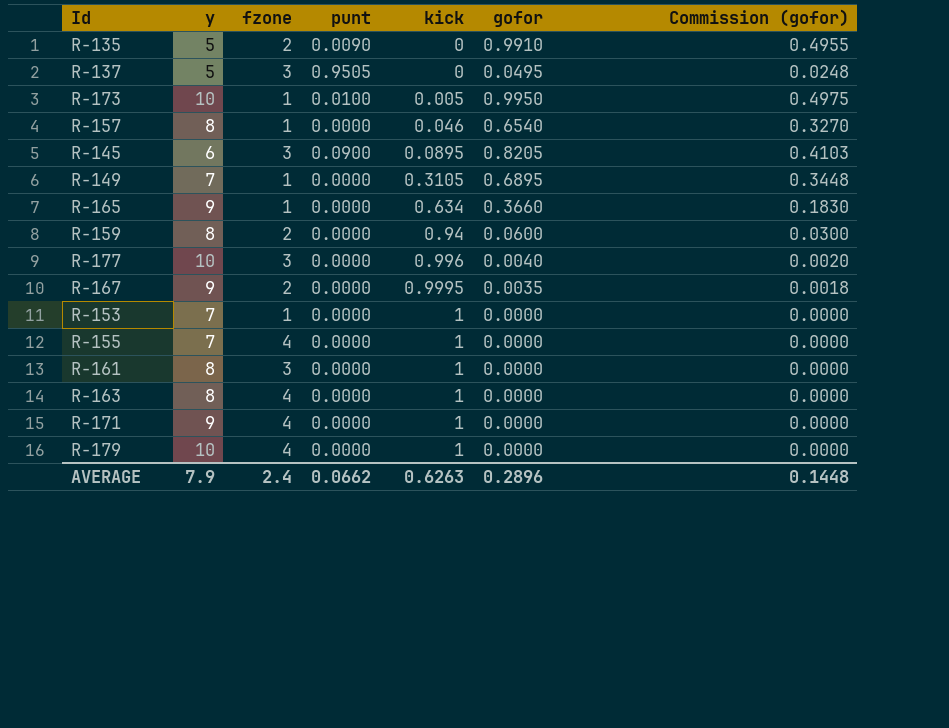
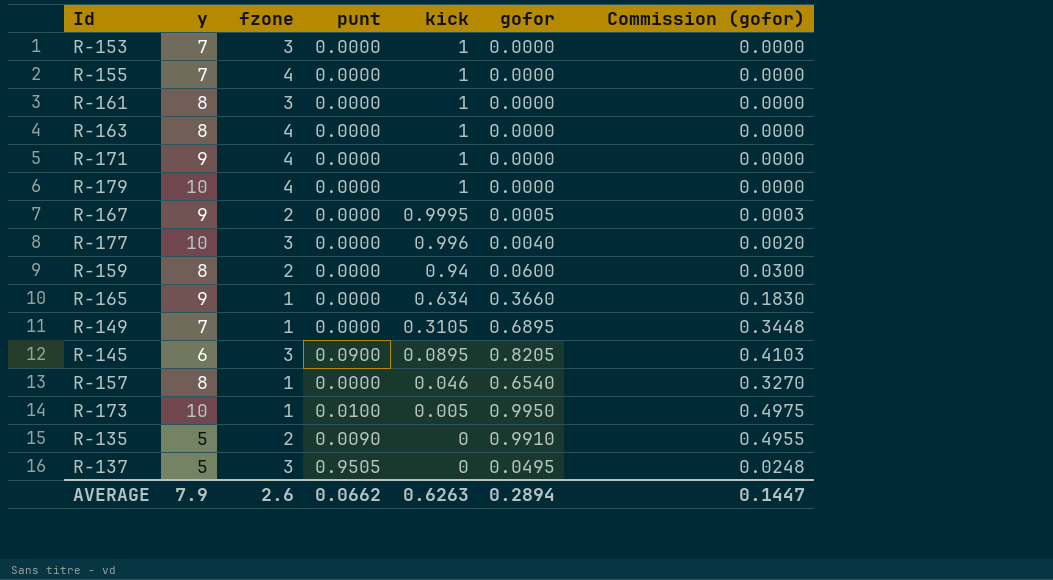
row order: kick ascending -> kick descending
R-153 | fzone: 1 -> 3
R-167 | gofor: 0.0035 -> 0.0005
R-167 | Commission (gofor): 0.0018 -> 0.0003
AVERAGE | fzone: 2.4 -> 2.6
AVERAGE | gofor: 0.2896 -> 0.2894
AVERAGE | Commission (gofor): 0.1448 -> 0.1447

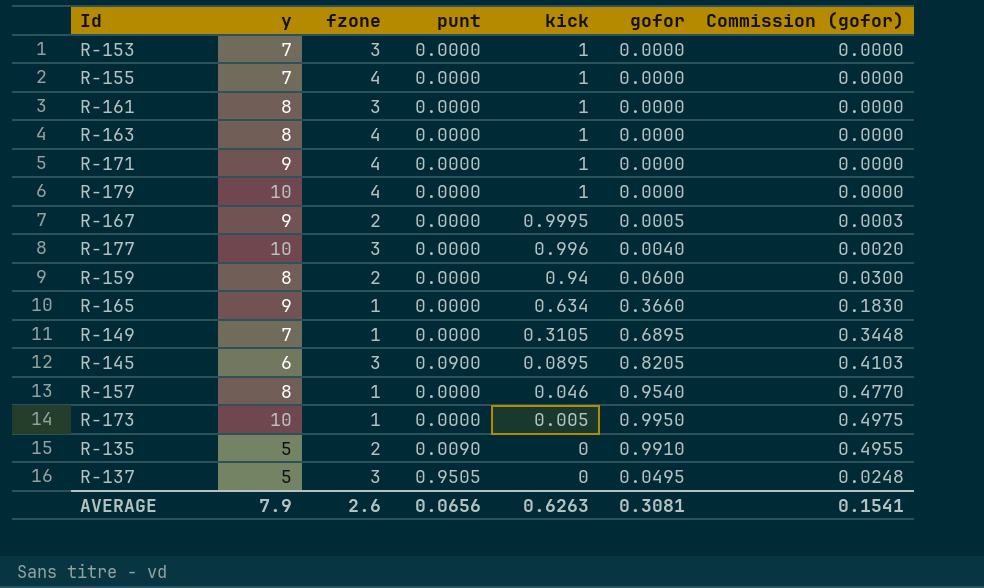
R-157 | gofor: 0.6540 -> 0.9540
R-157 | Commission (gofor): 0.3270 -> 0.4770
R-173 | punt: 0.0100 -> 0.0000
AVERAGE | punt: 0.0662 -> 0.0656
AVERAGE | gofor: 0.2894 -> 0.3081
AVERAGE | Commission (gofor): 0.1447 -> 0.1541

